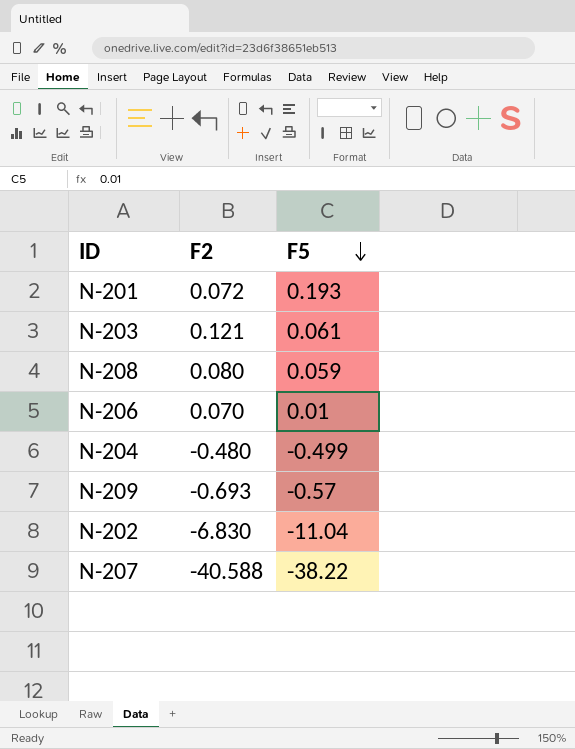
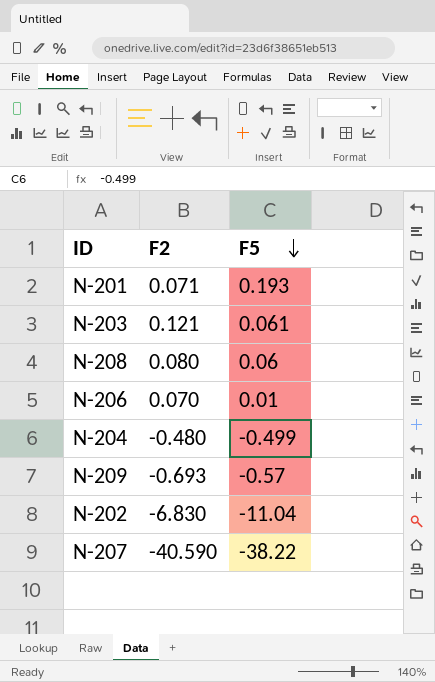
N-201 | F2: 0.072 -> 0.071
N-208 | F5: 0.059 -> 0.06
N-207 | F2: -40.588 -> -40.590

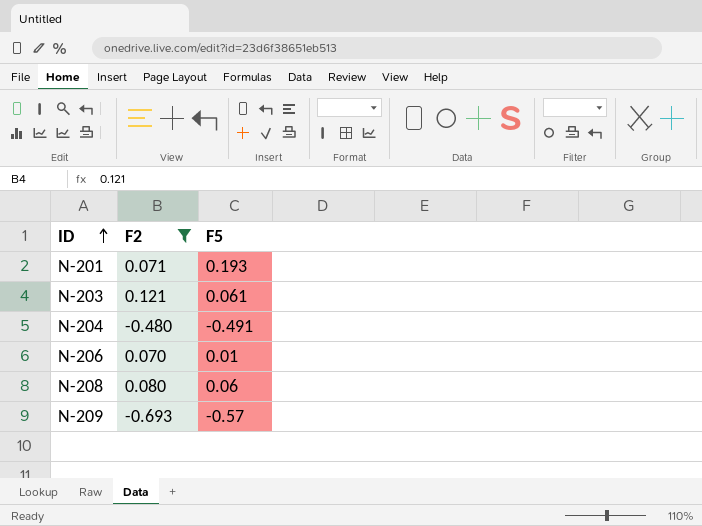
filter: none -> F2 >= -0.693
row order: F5 descending -> ID ascending
N-204 | F5: -0.499 -> -0.491

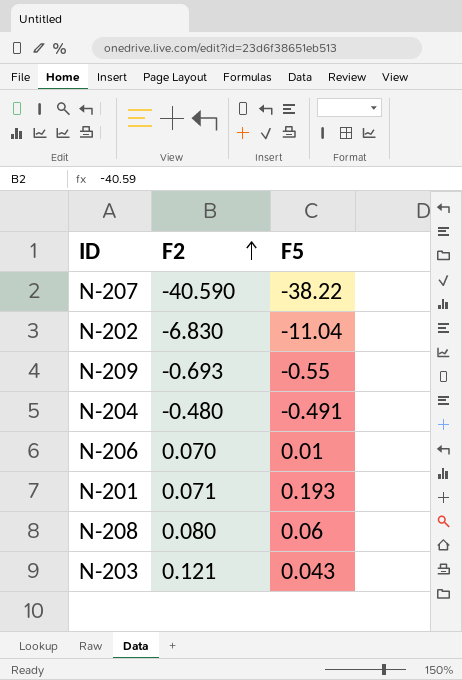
filter: F2 >= -0.693 -> none
row order: ID ascending -> F2 ascending
N-209 | F5: -0.57 -> -0.55
N-203 | F5: 0.061 -> 0.043

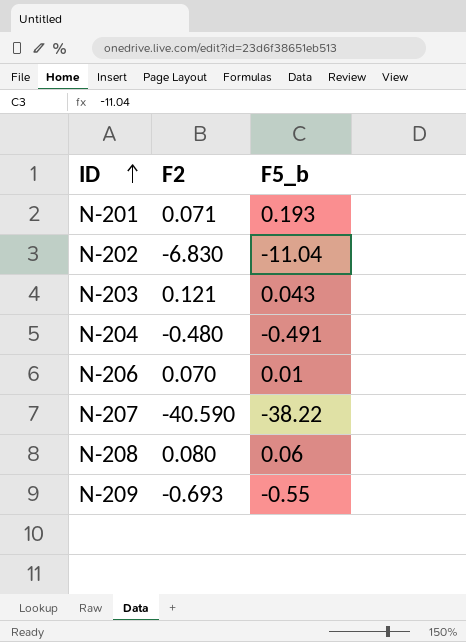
row order: F2 ascending -> ID ascending
column name: F5 -> F5_b

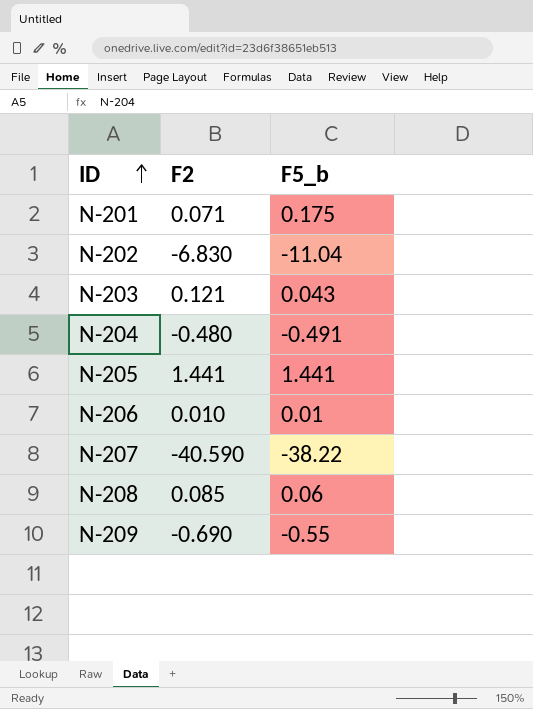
N-201 | F5_b: 0.193 -> 0.175
row N-205: none -> 1.441 | 1.441
N-206 | F2: 0.070 -> 0.010
N-208 | F2: 0.080 -> 0.085
N-209 | F2: -0.693 -> -0.690

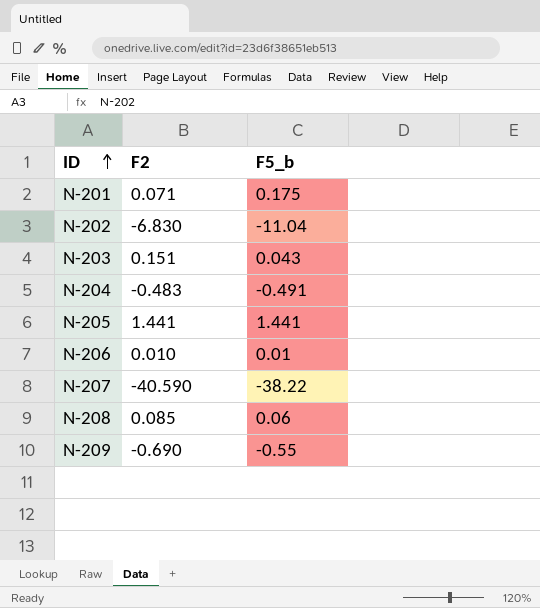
N-203 | F2: 0.121 -> 0.151
N-204 | F2: -0.480 -> -0.483

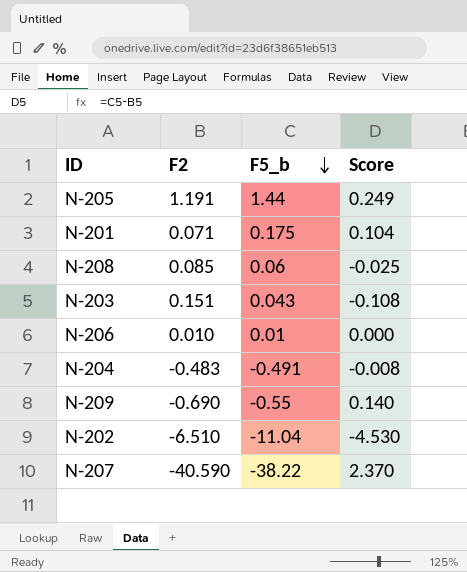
row order: ID ascending -> F5_b descending
column Score | formula: none -> [F5_b] - [F2]
N-205 | F2: 1.441 -> 1.191
N-205 | F5_b: 1.441 -> 1.44
N-202 | F2: -6.830 -> -6.510

